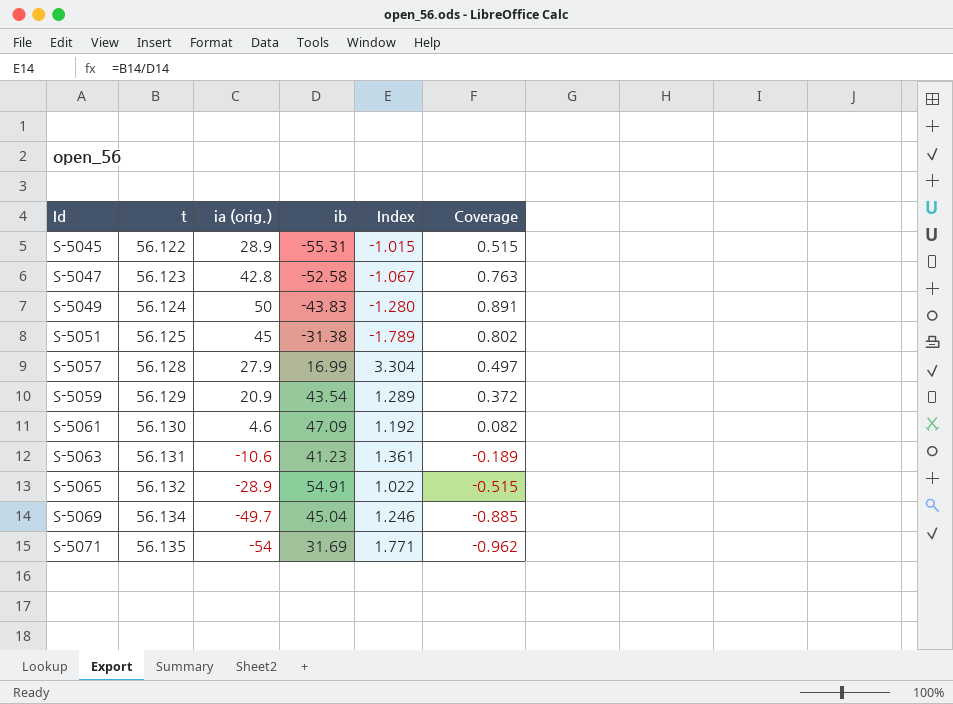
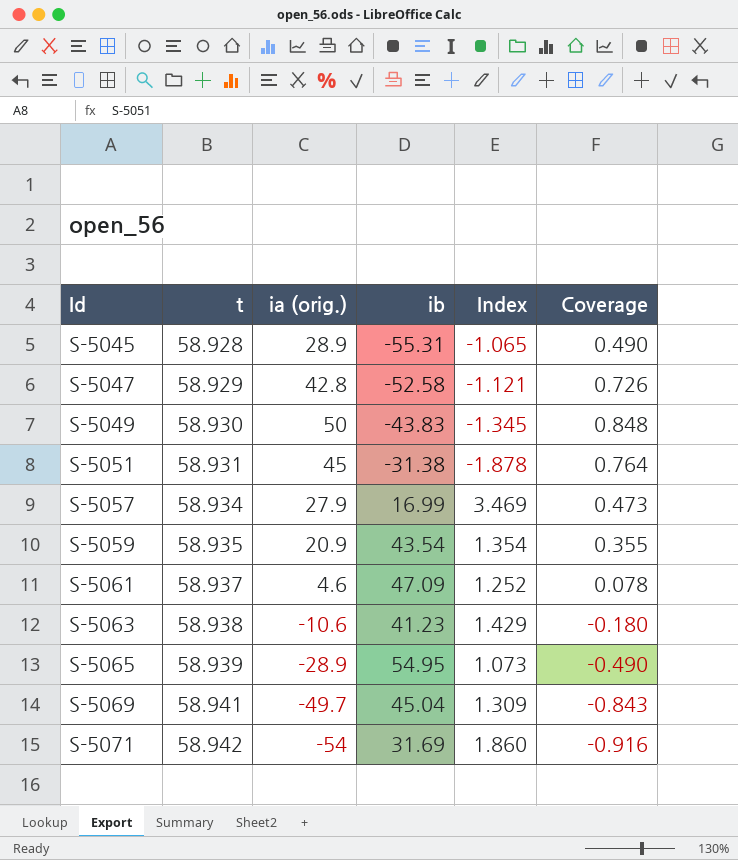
S-5045 | t: 56.122 -> 58.928
S-5045 | Index: -1.015 -> -1.065
S-5045 | Coverage: 0.515 -> 0.490
S-5047 | t: 56.123 -> 58.929
S-5047 | Index: -1.067 -> -1.121
S-5047 | Coverage: 0.763 -> 0.726
S-5049 | t: 56.124 -> 58.930
S-5049 | Index: -1.280 -> -1.345
S-5049 | Coverage: 0.891 -> 0.848
S-5051 | t: 56.125 -> 58.931
S-5051 | Index: -1.789 -> -1.878
S-5051 | Coverage: 0.802 -> 0.764
S-5057 | t: 56.128 -> 58.934
S-5057 | Index: 3.304 -> 3.469
S-5057 | Coverage: 0.497 -> 0.473
S-5059 | t: 56.129 -> 58.935
S-5059 | Index: 1.289 -> 1.354
S-5059 | Coverage: 0.372 -> 0.355
S-5061 | t: 56.130 -> 58.937
S-5061 | Index: 1.192 -> 1.252
S-5061 | Coverage: 0.082 -> 0.078
S-5063 | t: 56.131 -> 58.938
S-5063 | Index: 1.361 -> 1.429
S-5063 | Coverage: -0.189 -> -0.180
S-5065 | t: 56.132 -> 58.939
S-5065 | ib: 54.91 -> 54.95
S-5065 | Index: 1.022 -> 1.073
S-5065 | Coverage: -0.515 -> -0.490
S-5069 | t: 56.134 -> 58.941
S-5069 | Index: 1.246 -> 1.309
S-5069 | Coverage: -0.885 -> -0.843
S-5071 | t: 56.135 -> 58.942
S-5071 | Index: 1.771 -> 1.860
S-5071 | Coverage: -0.962 -> -0.916

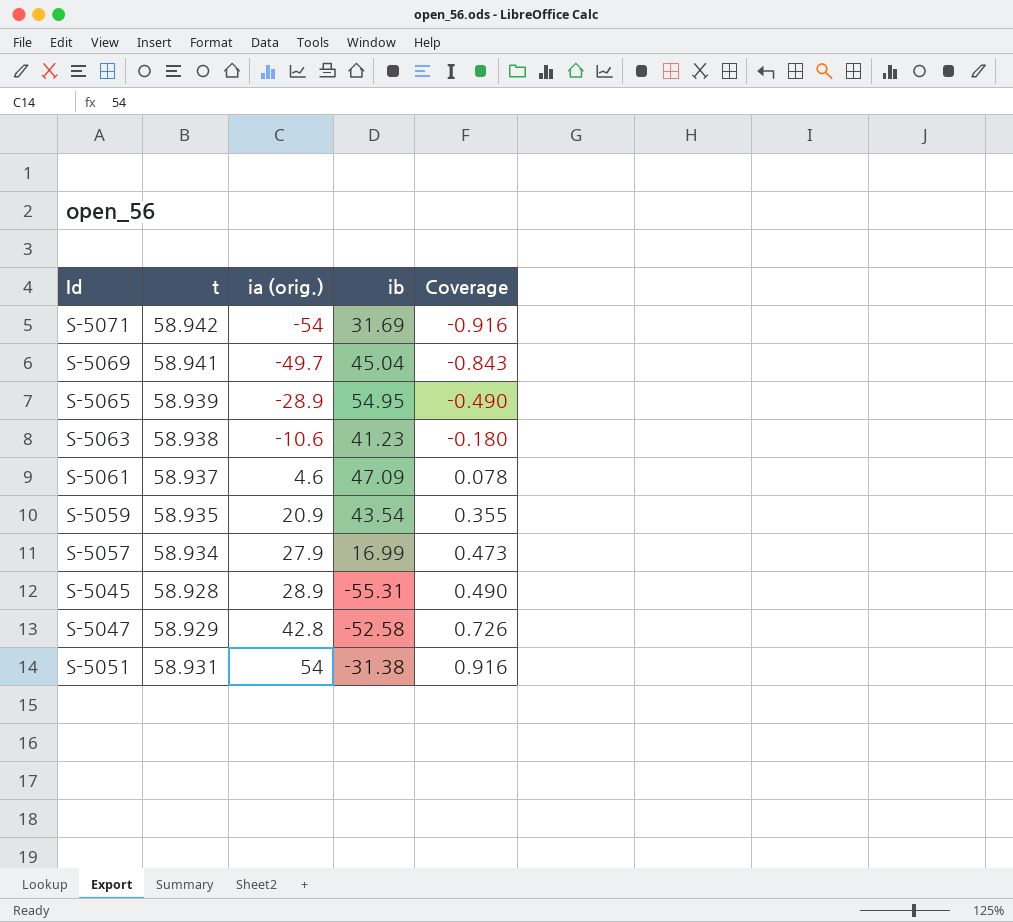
row order: Id ascending -> ia (orig.) ascending
column Index | formula: [t] / [ib] -> none
row S-5049: 58.930 | 50 | -43.83 | -1.345 | 0.848 -> none
S-5051 | ia (orig.): 45 -> 54
S-5051 | Coverage: 0.764 -> 0.916

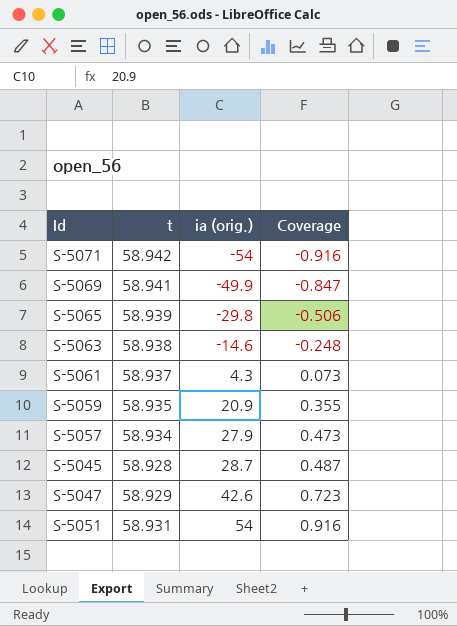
column ib | position: 4 -> none
S-5069 | ia (orig.): -49.7 -> -49.9
S-5069 | Coverage: -0.843 -> -0.847
S-5065 | ia (orig.): -28.9 -> -29.8
S-5065 | Coverage: -0.490 -> -0.506
S-5063 | ia (orig.): -10.6 -> -14.6
S-5063 | Coverage: -0.180 -> -0.248
S-5061 | ia (orig.): 4.6 -> 4.3
S-5061 | Coverage: 0.078 -> 0.073
S-5045 | ia (orig.): 28.9 -> 28.7
S-5045 | Coverage: 0.490 -> 0.487
S-5047 | ia (orig.): 42.8 -> 42.6
S-5047 | Coverage: 0.726 -> 0.723

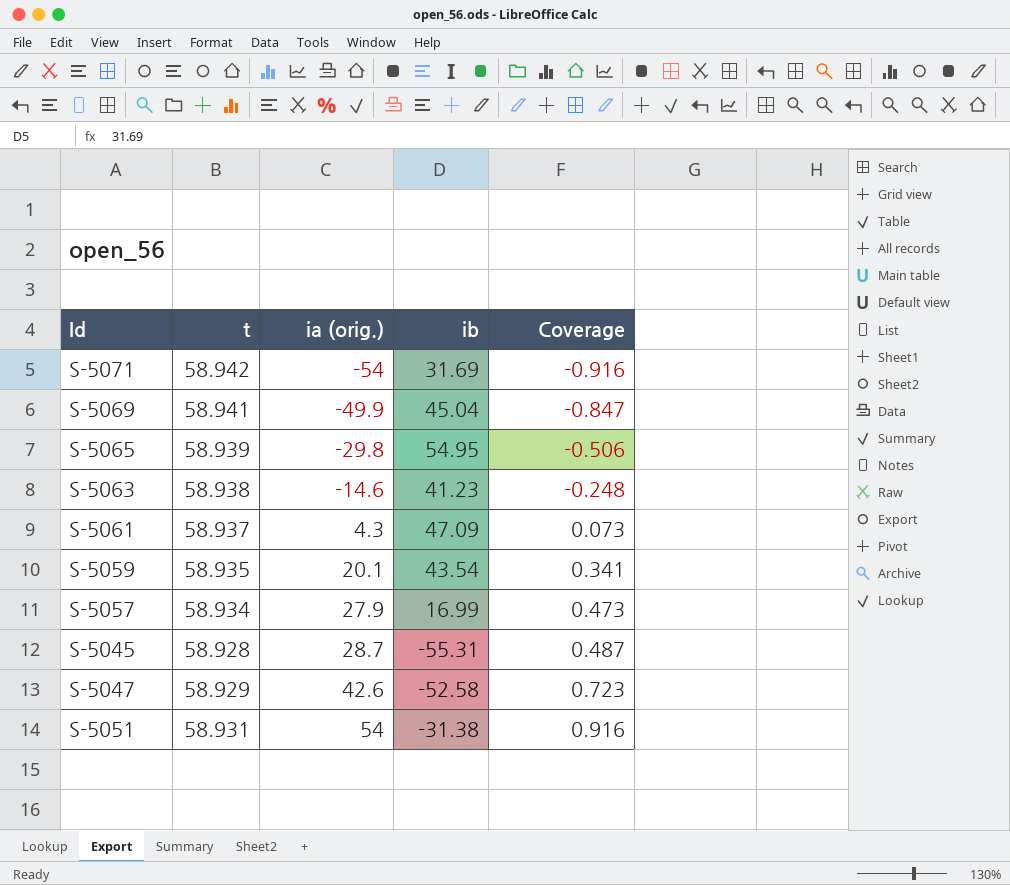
column ib | position: none -> 4
S-5059 | ia (orig.): 20.9 -> 20.1
S-5059 | Coverage: 0.355 -> 0.341

